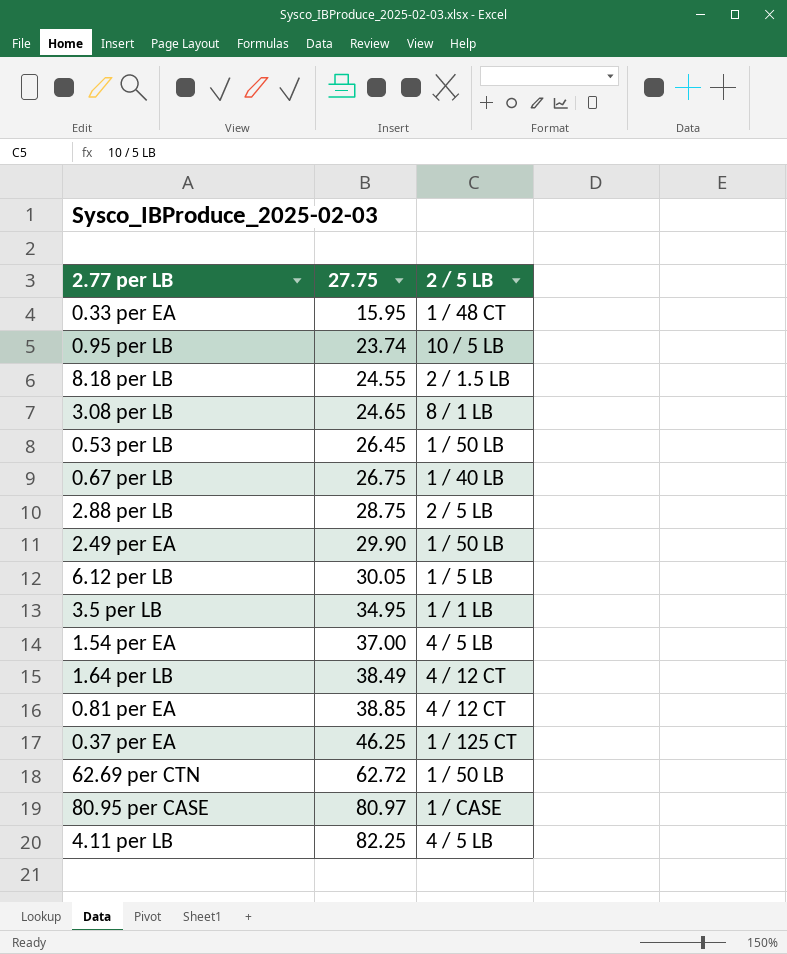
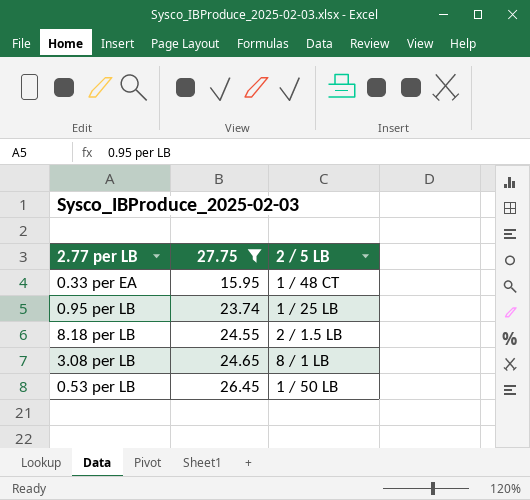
filter: none -> 27.75 <= 26.45
0.95 per LB | 2 / 5 LB: 10 / 5 LB -> 1 / 25 LB

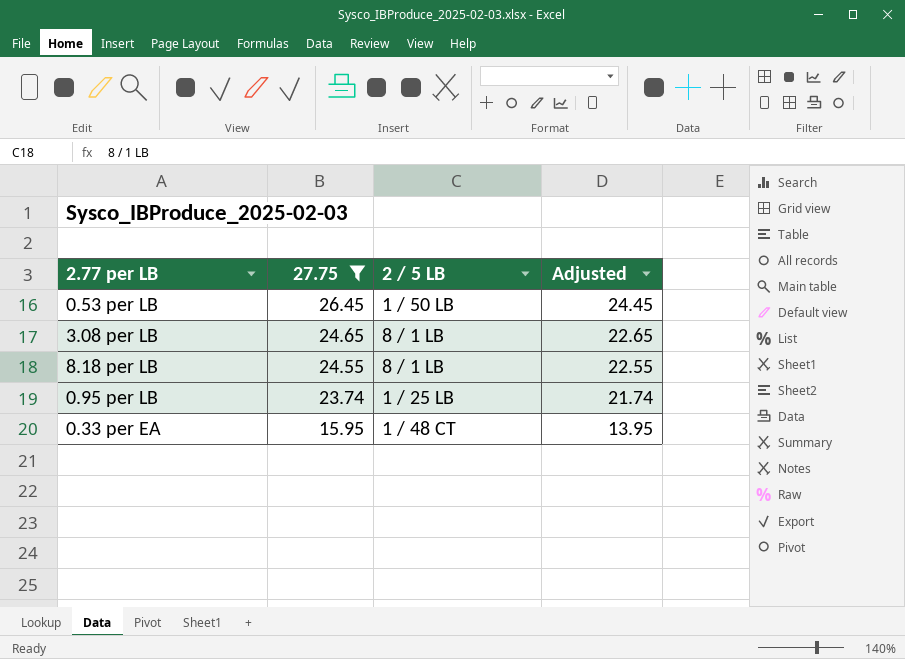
row order: 27.75 ascending -> 27.75 descending
column Adjusted | formula: none -> [27.75] - 2
8.18 per LB | 2 / 5 LB: 2 / 1.5 LB -> 8 / 1 LB

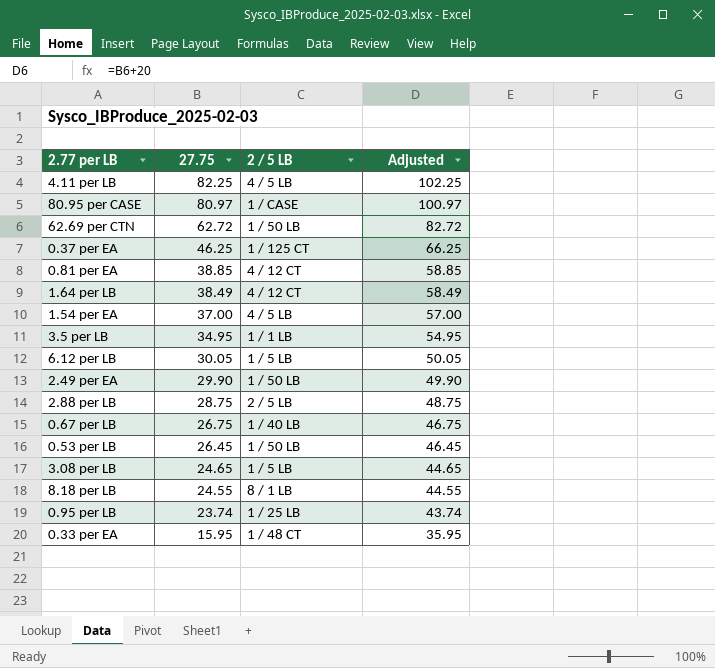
filter: 27.75 <= 26.45 -> none
column Adjusted | formula: [27.75] - 2 -> [27.75] + 20
3.08 per LB | 2 / 5 LB: 8 / 1 LB -> 1 / 5 LB

